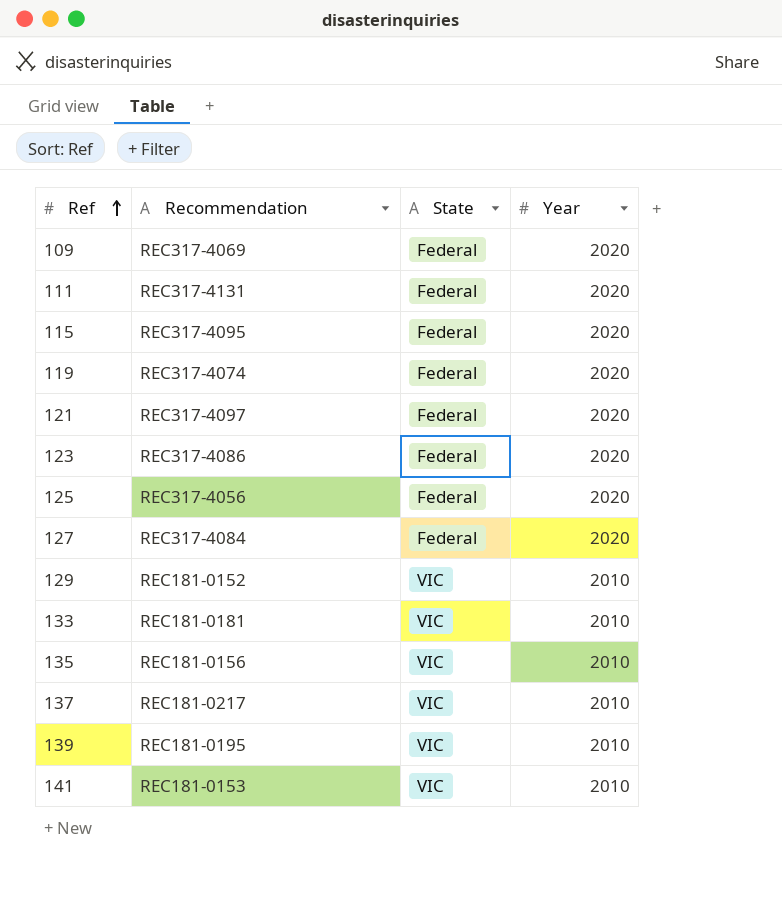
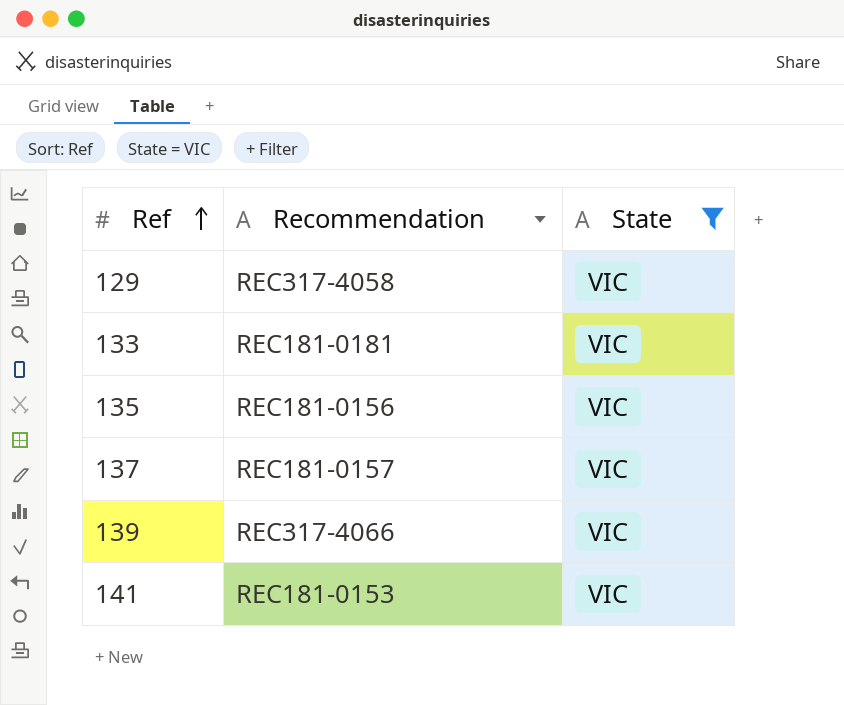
filter: none -> State = VIC
column Year | position: 4 -> none
129 | Recommendation: REC181-0152 -> REC317-4058
137 | Recommendation: REC181-0217 -> REC181-0157
139 | Recommendation: REC181-0195 -> REC317-4066

